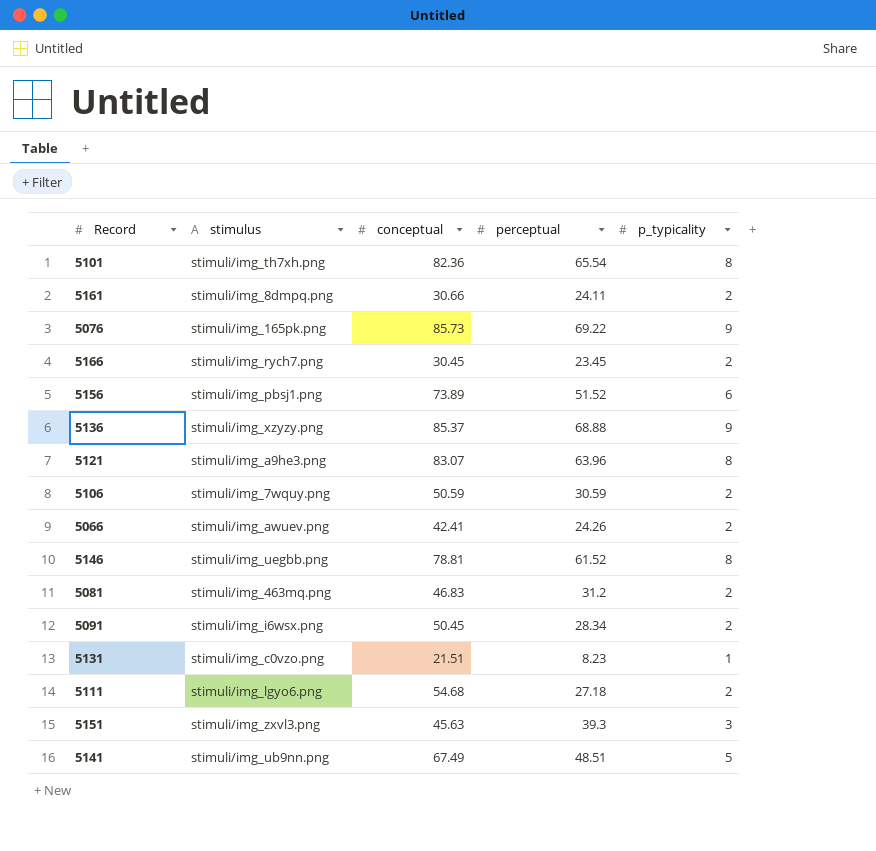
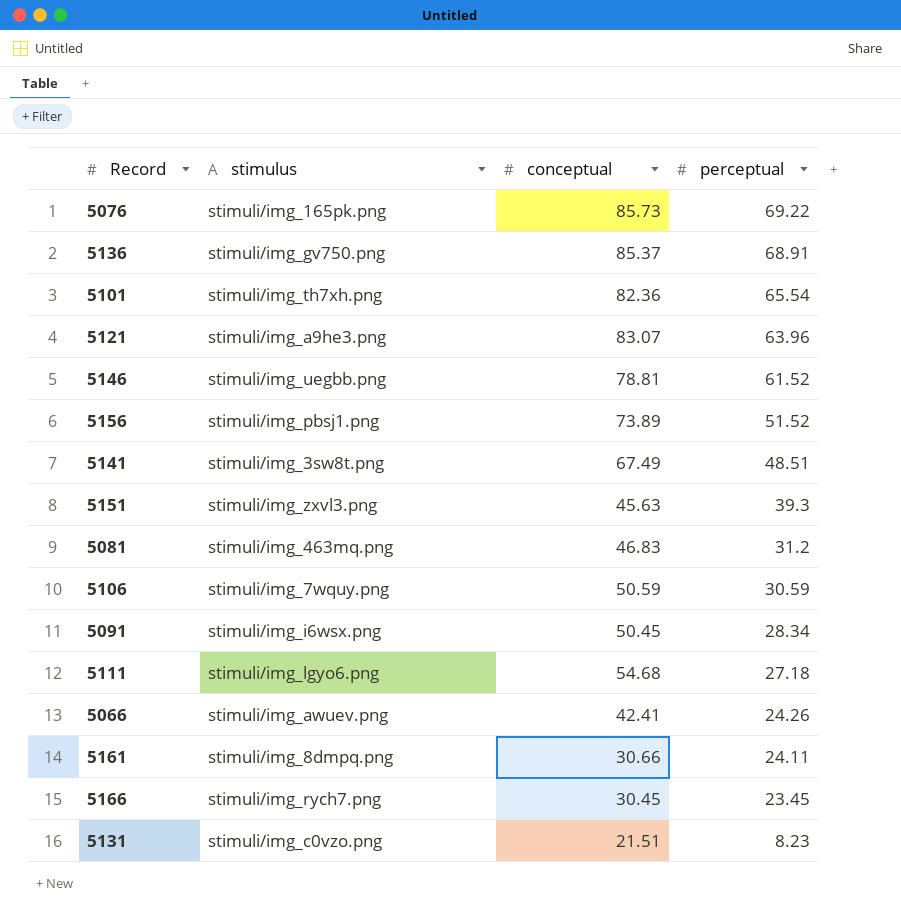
row order: none -> perceptual descending
column p_typicality | position: 5 -> none
5136 | stimulus: stimuli/img_xzyzy.png -> stimuli/img_gv750.png
5136 | perceptual: 68.88 -> 68.91
5141 | stimulus: stimuli/img_ub9nn.png -> stimuli/img_3sw8t.png

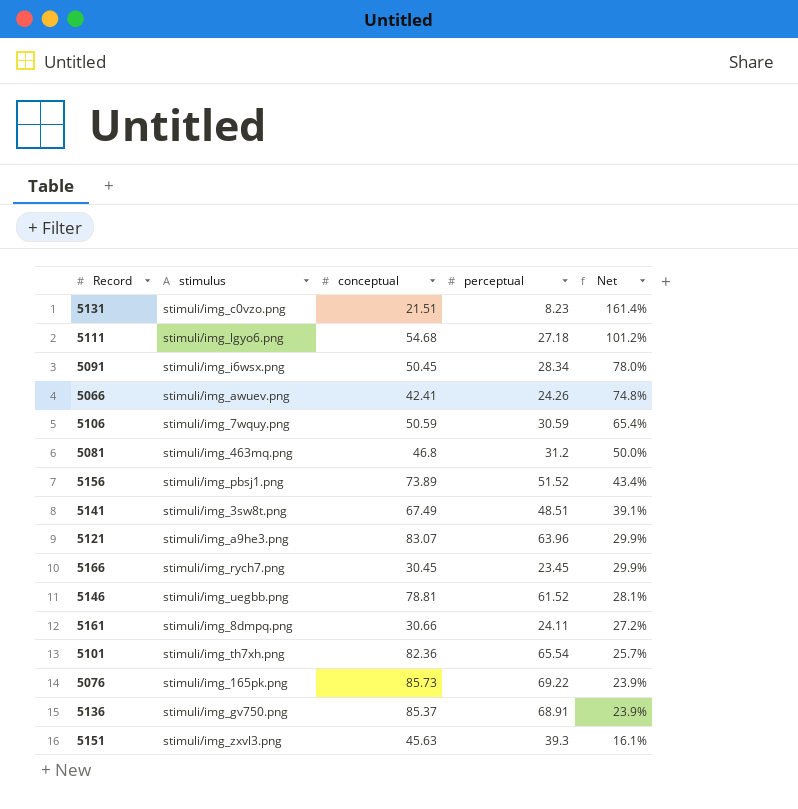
row order: perceptual descending -> Net descending
column Net | formula: none -> ([conceptual] - [perceptual]) / [perceptual]
5081 | conceptual: 46.83 -> 46.8

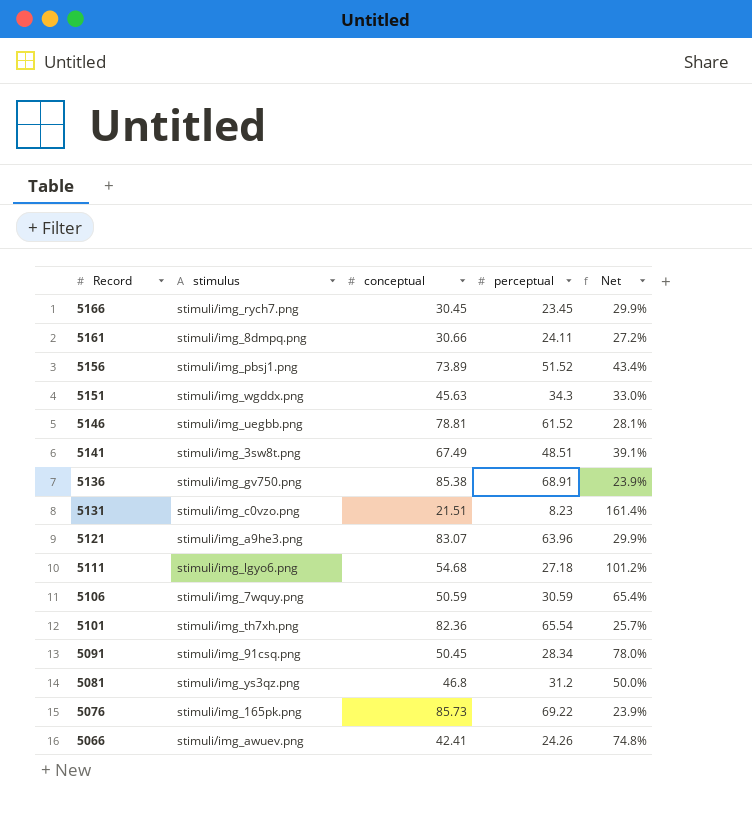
row order: Net descending -> Record descending
5151 | stimulus: stimuli/img_zxvl3.png -> stimuli/img_wgddx.png
5151 | perceptual: 39.3 -> 34.3
5151 | Net: 16.1% -> 33.0%
5136 | conceptual: 85.37 -> 85.38
5091 | stimulus: stimuli/img_i6wsx.png -> stimuli/img_91csq.png
5081 | stimulus: stimuli/img_463mq.png -> stimuli/img_ys3qz.png

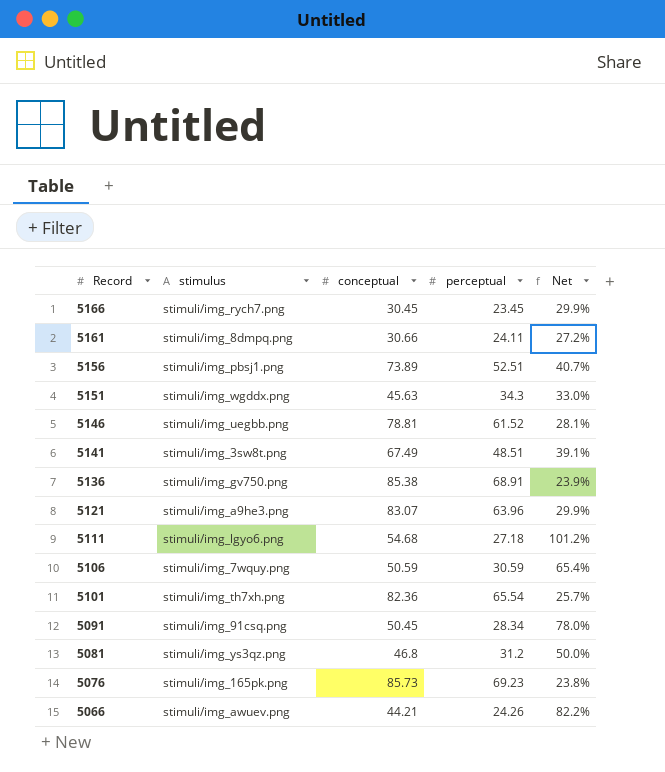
row 5131: stimuli/img_c0vzo.png | 21.51 | 8.23 | 161.4% -> none
5156 | perceptual: 51.52 -> 52.51
5156 | Net: 43.4% -> 40.7%
5076 | perceptual: 69.22 -> 69.23
5076 | Net: 23.9% -> 23.8%
5066 | conceptual: 42.41 -> 44.21
5066 | Net: 74.8% -> 82.2%

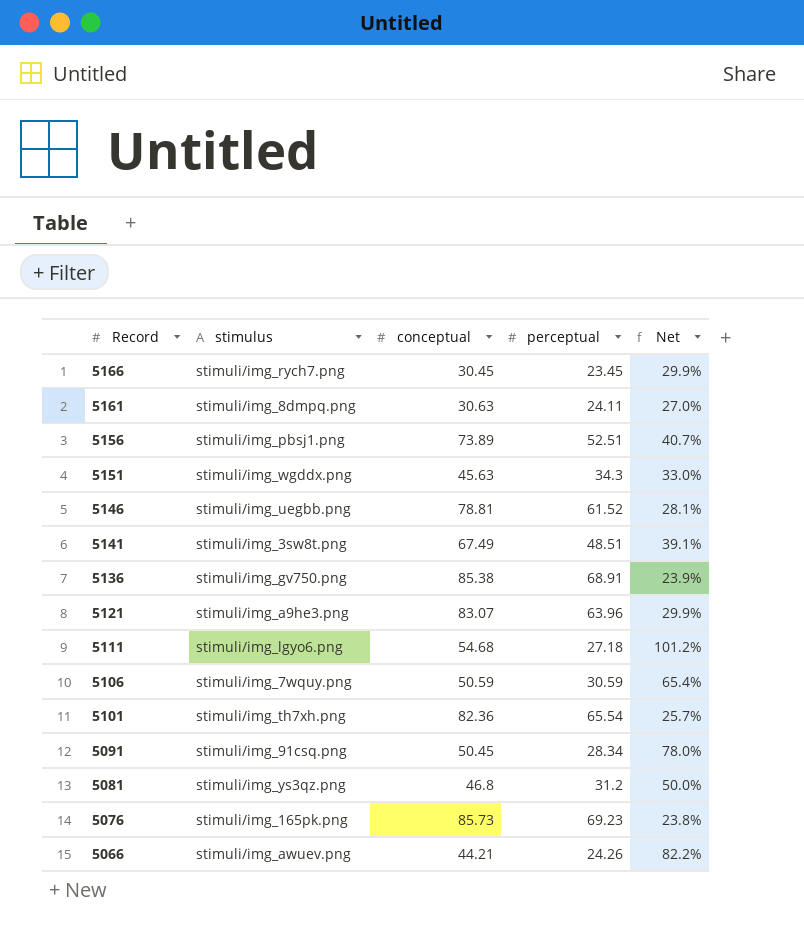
5161 | conceptual: 30.66 -> 30.63
5161 | Net: 27.2% -> 27.0%

